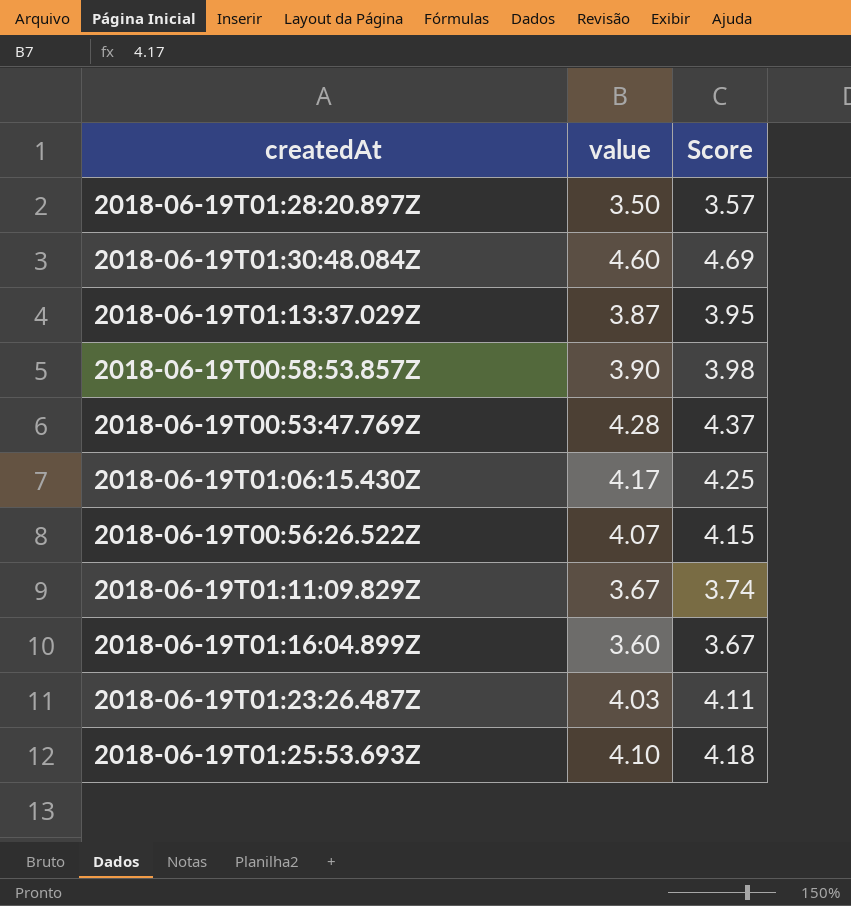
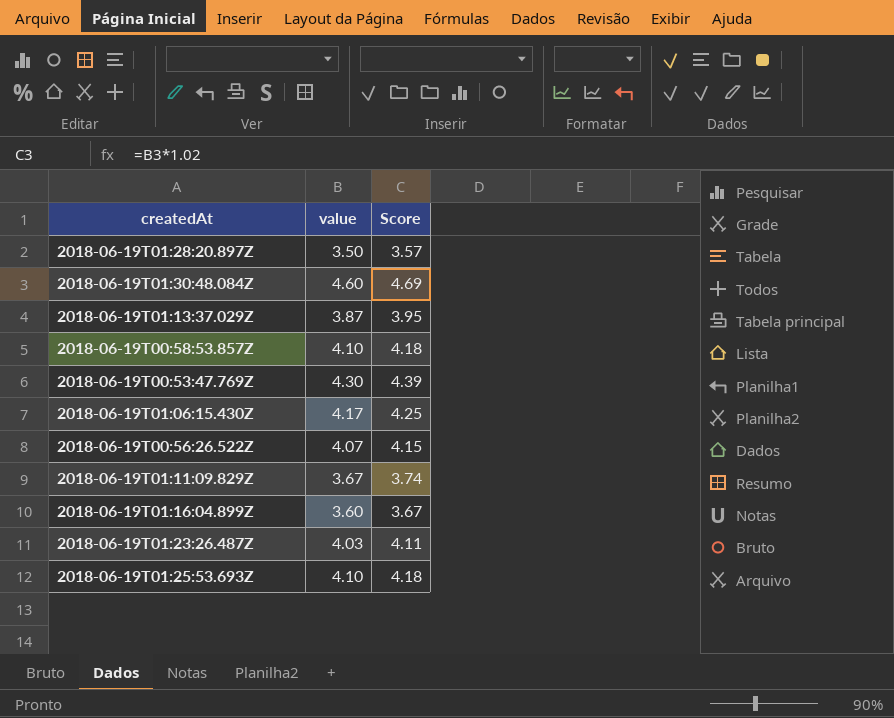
2018-06-19T00:58:53.857Z | value: 3.90 -> 4.10
2018-06-19T00:58:53.857Z | Score: 3.98 -> 4.18
2018-06-19T00:53:47.769Z | value: 4.28 -> 4.30
2018-06-19T00:53:47.769Z | Score: 4.37 -> 4.39

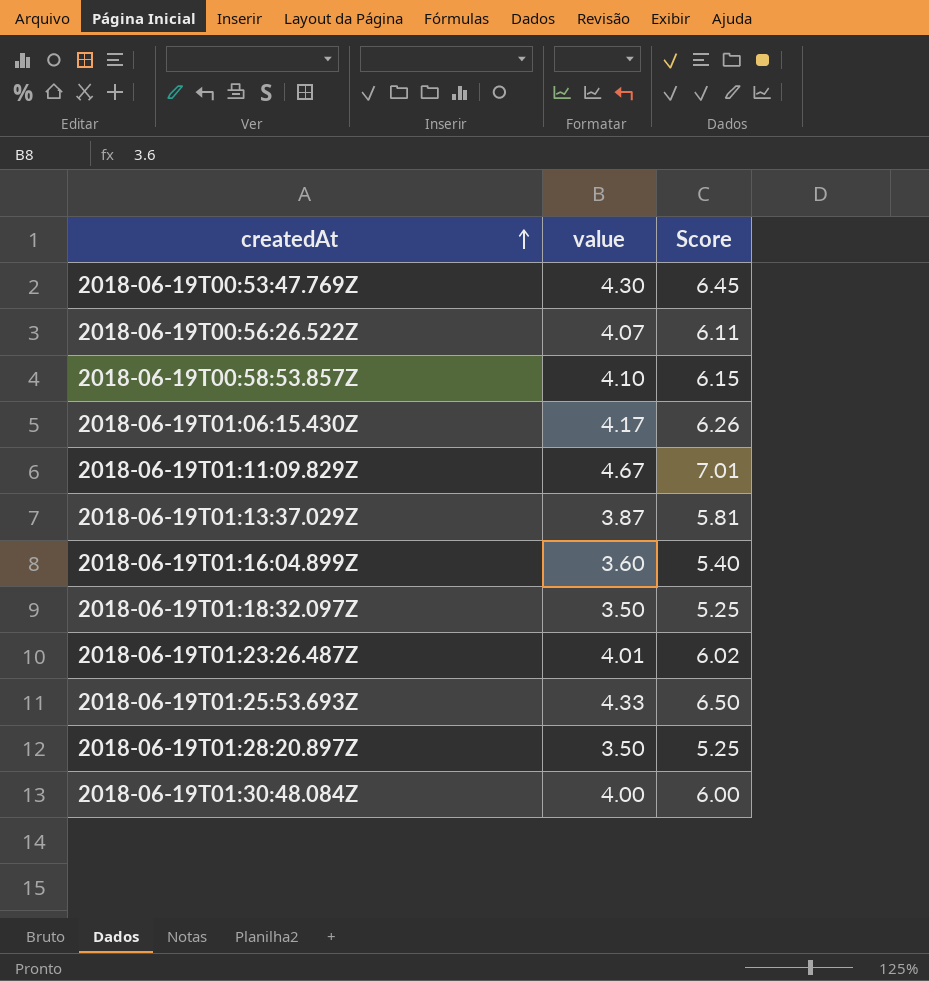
row order: none -> createdAt ascending
column Score | formula: [value] * 1.02 -> [value] * 1.5
2018-06-19T01:11:09.829Z | value: 3.67 -> 4.67
row 2018-06-19T01:18:32.097Z: none -> 3.50 | 5.25
2018-06-19T01:23:26.487Z | value: 4.03 -> 4.01
2018-06-19T01:25:53.693Z | value: 4.10 -> 4.33
2018-06-19T01:30:48.084Z | value: 4.60 -> 4.00

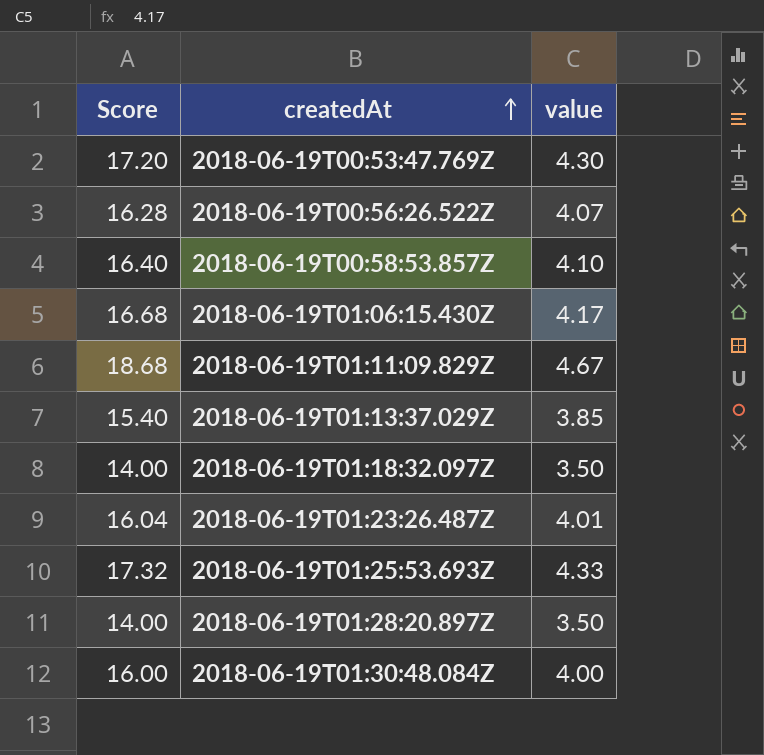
column Score | formula: [value] * 1.5 -> [value] * 4
column Score | position: 3 -> 1
row 2018-06-19T01:16:04.899Z: 3.60 | 5.40 -> none
2018-06-19T01:13:37.029Z | value: 3.87 -> 3.85

